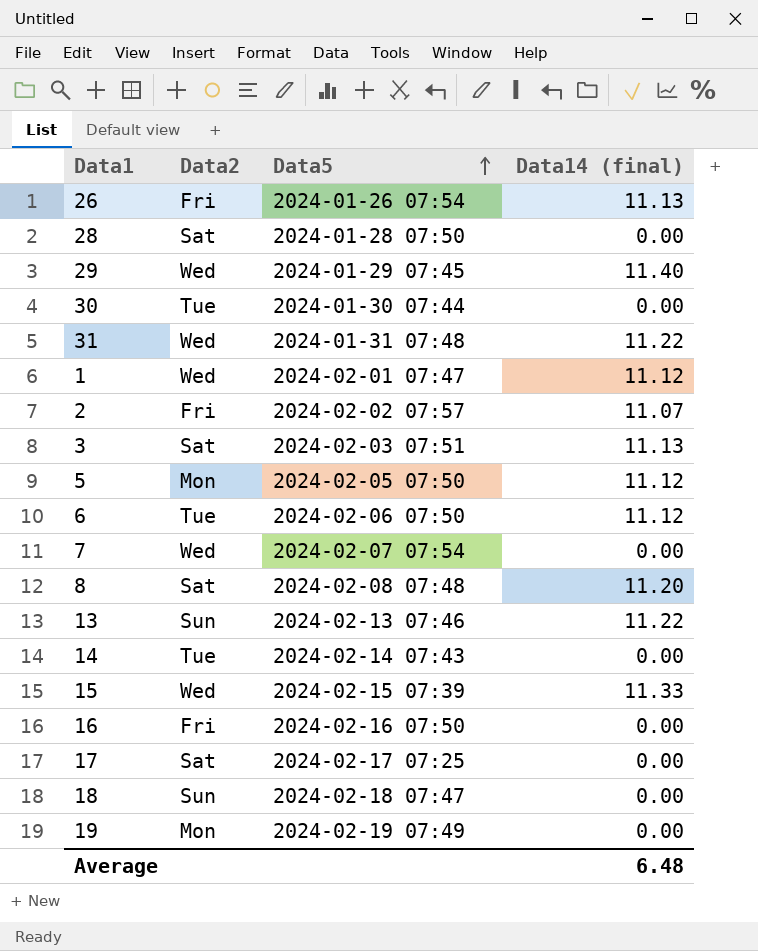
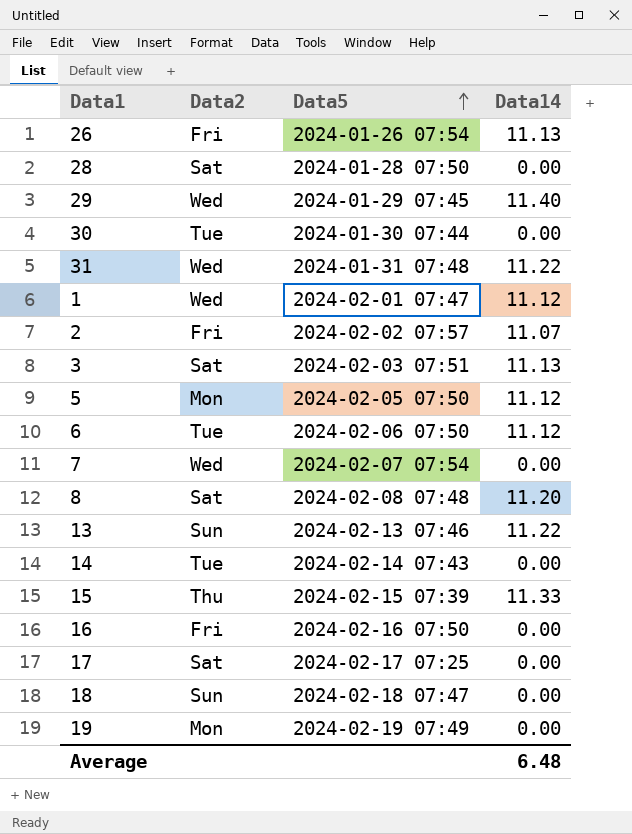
column name: Data14 (final) -> Data14
15 | Data2: Wed -> Thu

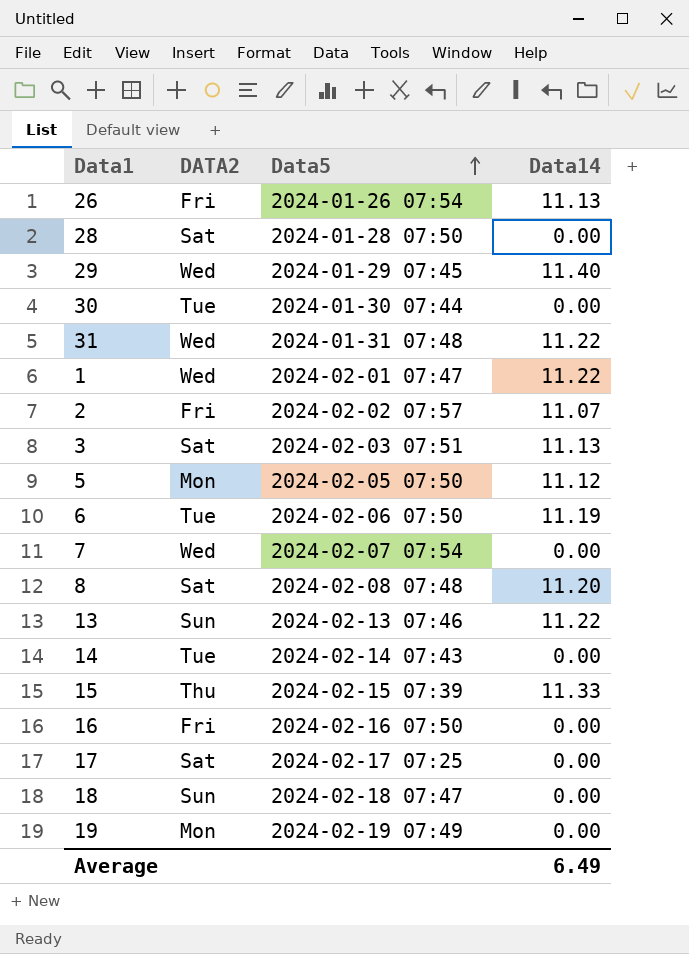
column name: Data2 -> DATA2
1 | Data14: 11.12 -> 11.22
6 | Data14: 11.12 -> 11.19
Average | Data14: 6.48 -> 6.49

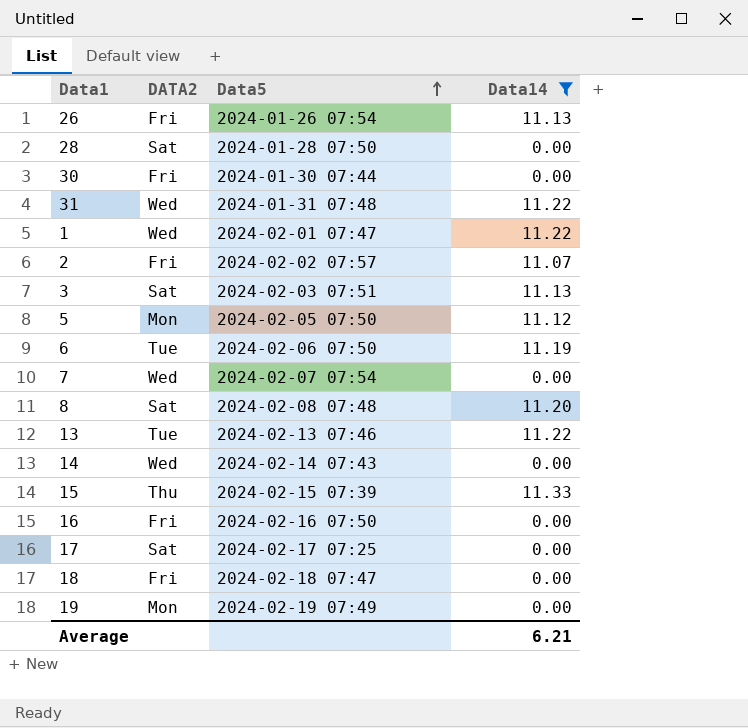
filter: none -> Data14 != 11.40
30 | DATA2: Tue -> Fri
13 | DATA2: Sun -> Tue
14 | DATA2: Tue -> Wed
18 | DATA2: Sun -> Fri
Average | Data14: 6.49 -> 6.21

